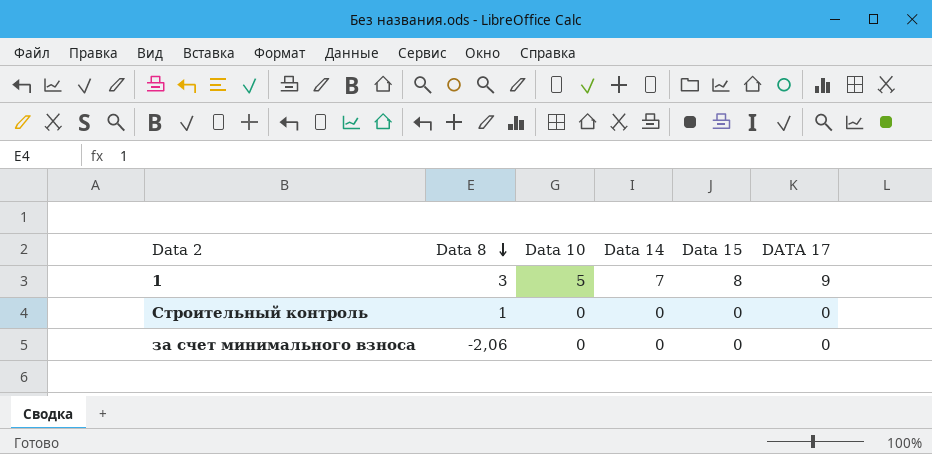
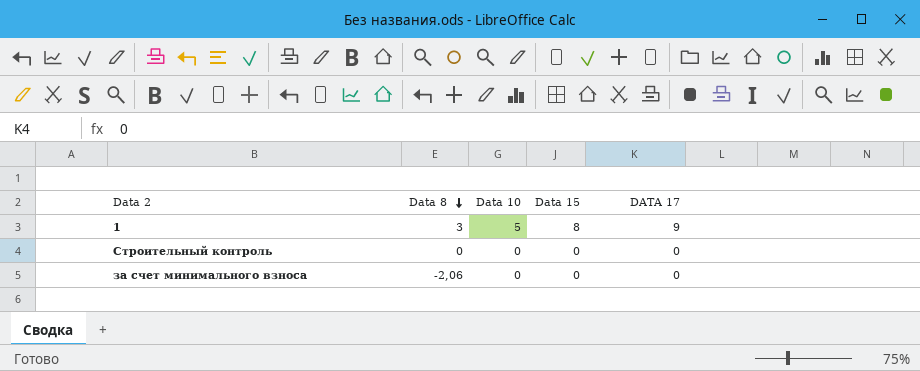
column Data 14 | position: 4 -> none
Строительный контроль | Data 8: 1 -> 0

